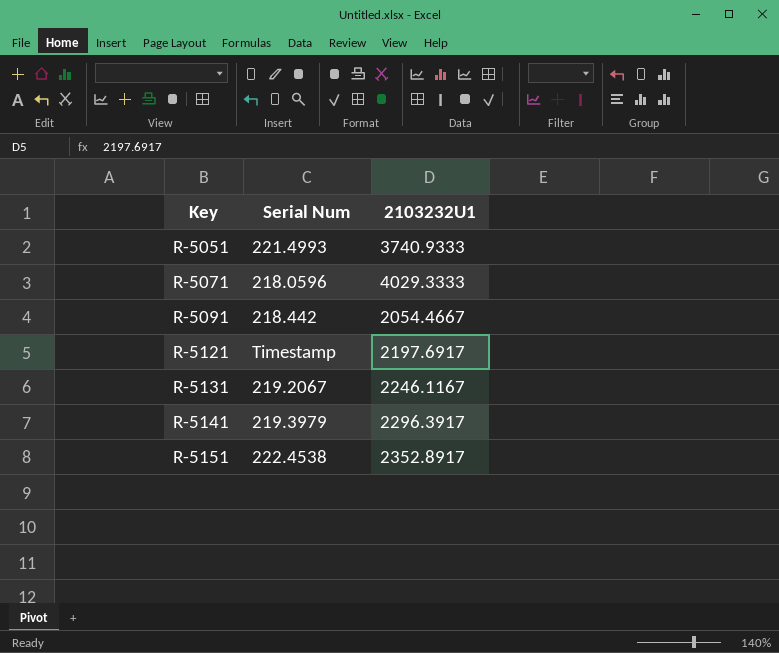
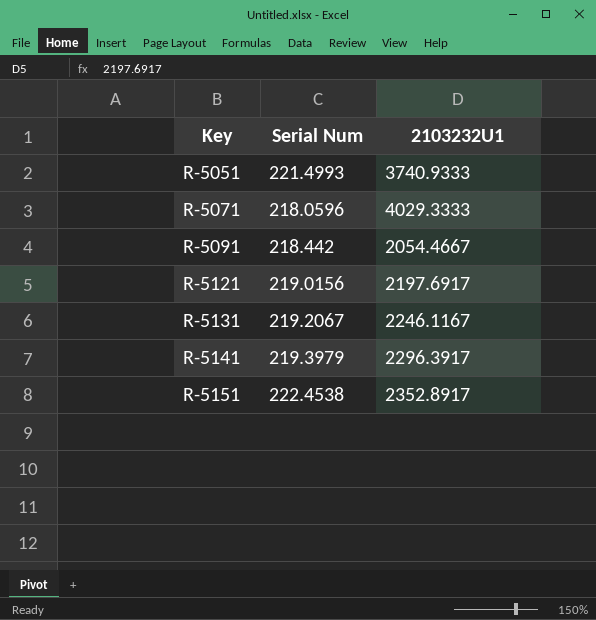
R-5121 | Serial Num: Timestamp -> 219.0156

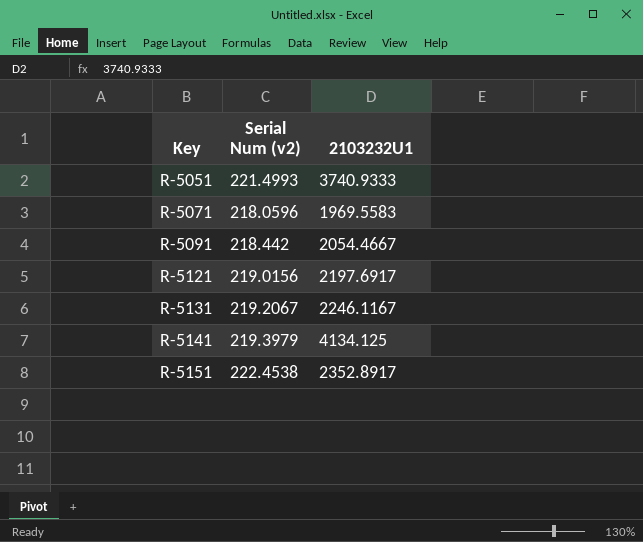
column name: Serial Num -> Serial Num (v2)
R-5071 | 2103232U1: 4029.3333 -> 1969.5583
R-5141 | 2103232U1: 2296.3917 -> 4134.125

